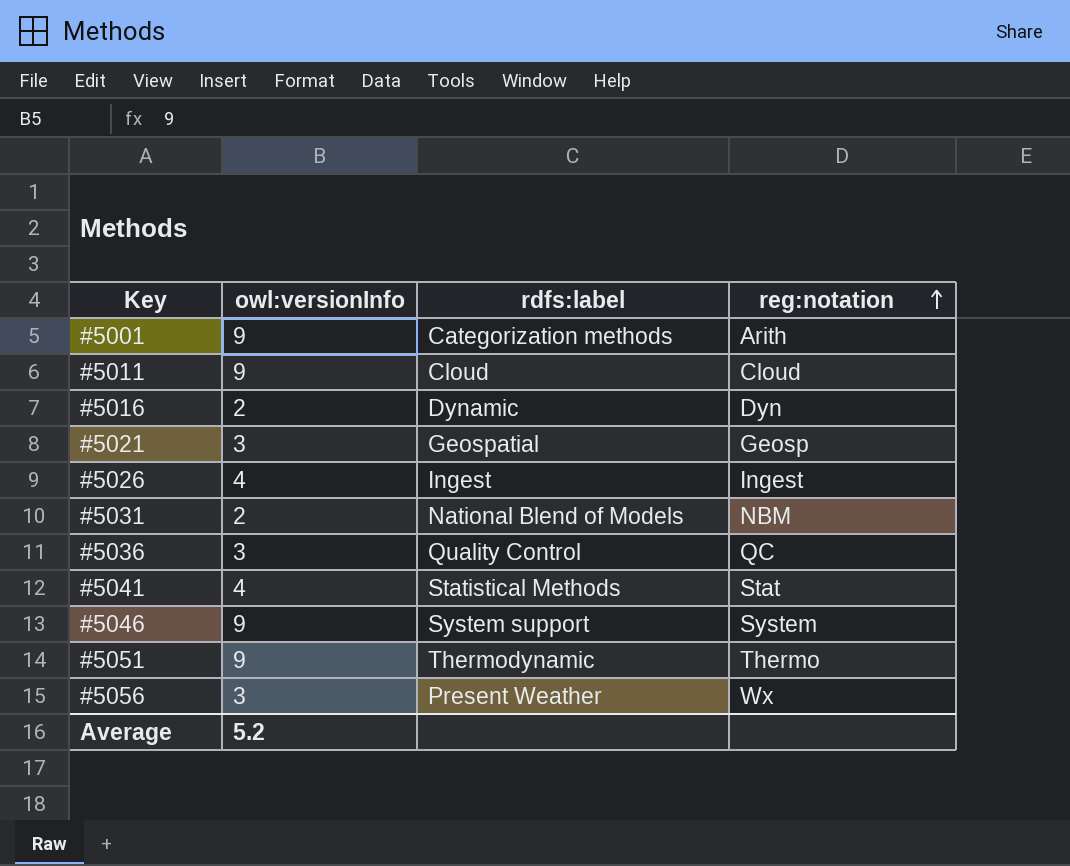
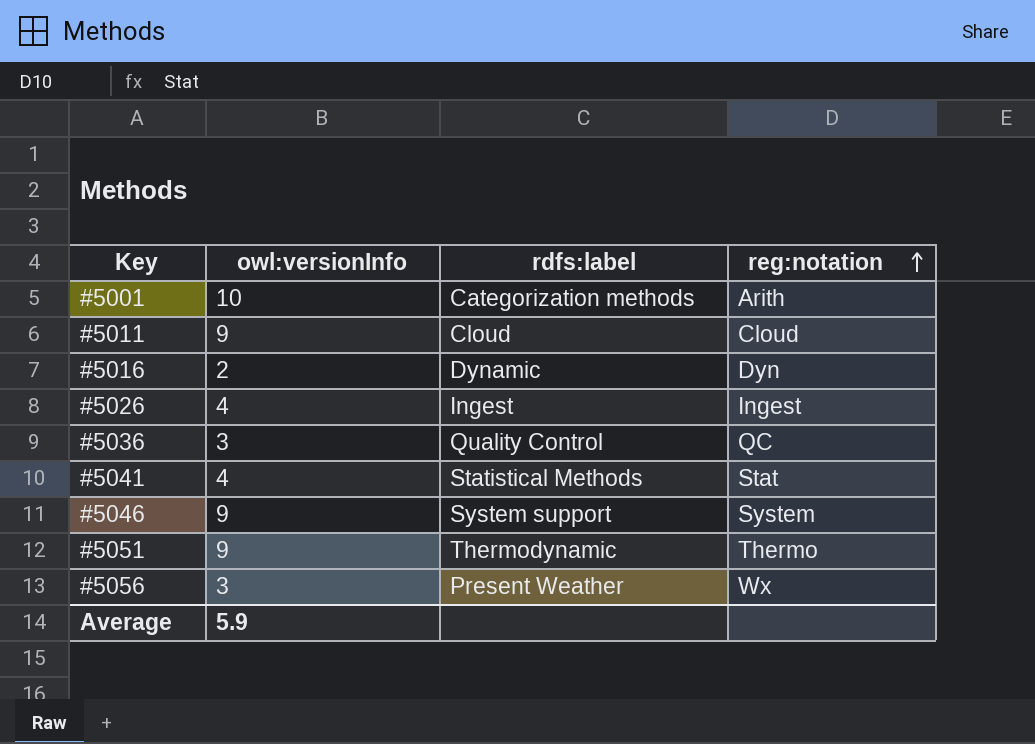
row #5021: 3 | Geospatial | Geosp -> none
row #5031: 2 | National Blend of Models | NBM -> none
#5001 | owl:versionInfo: 9 -> 10
Average | owl:versionInfo: 5.2 -> 5.9

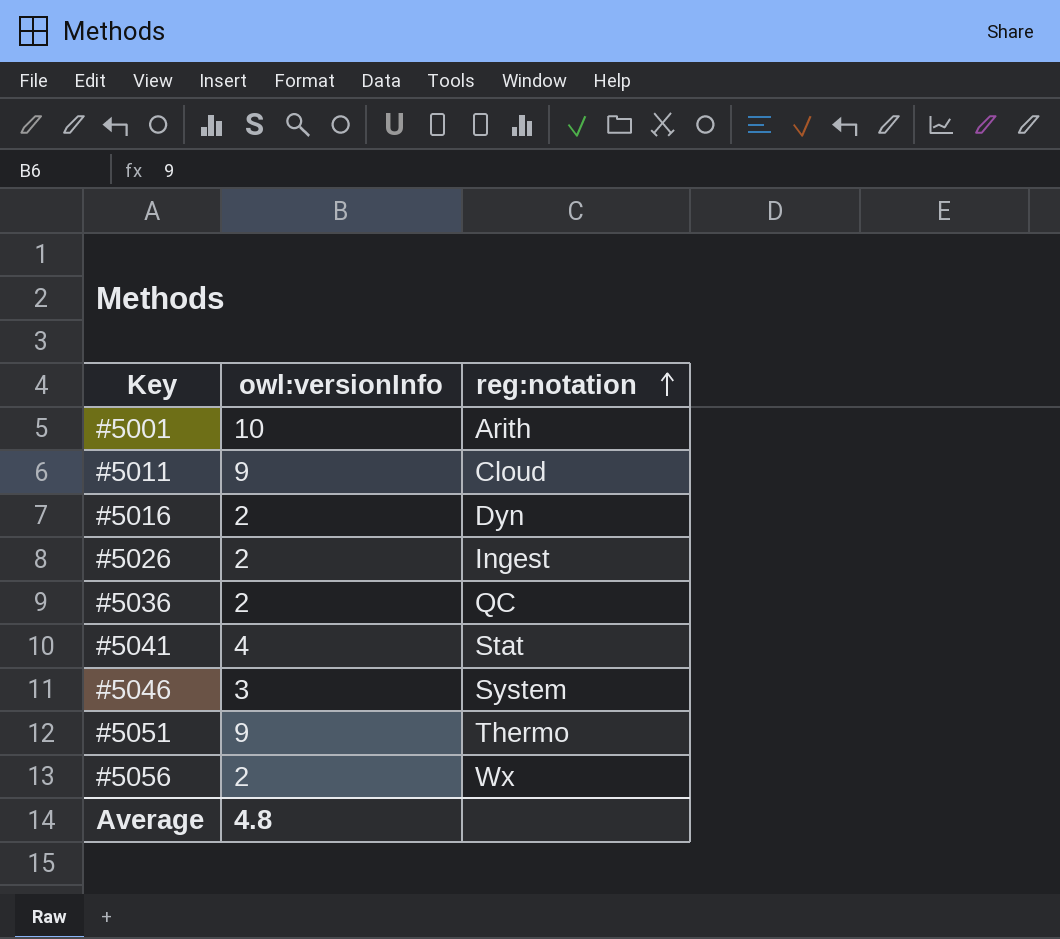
column rdfs:label | position: 3 -> none
#5026 | owl:versionInfo: 4 -> 2
#5036 | owl:versionInfo: 3 -> 2
#5046 | owl:versionInfo: 9 -> 3
#5056 | owl:versionInfo: 3 -> 2
Average | owl:versionInfo: 5.9 -> 4.8

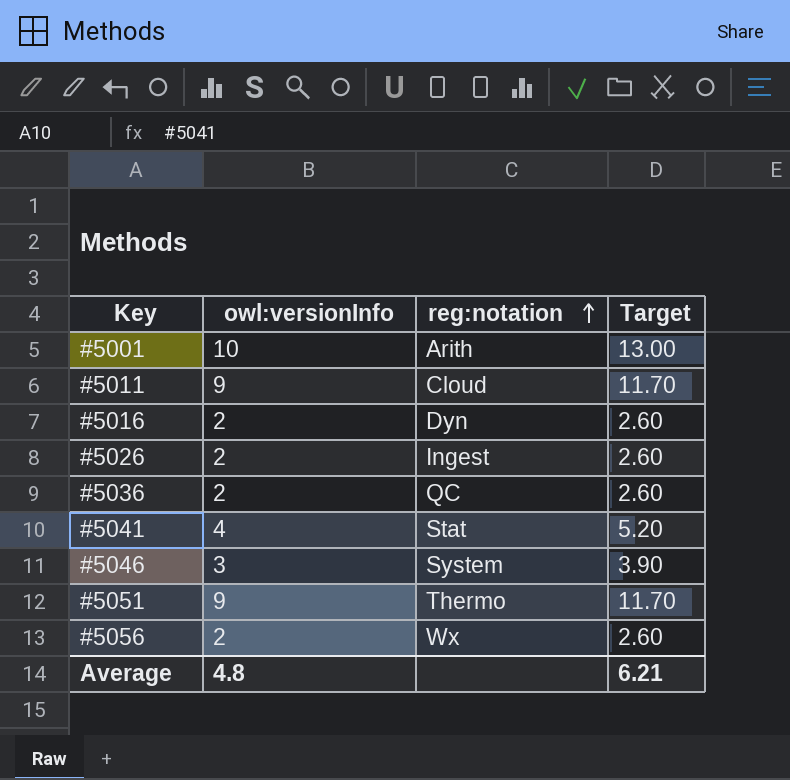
column Target | formula: none -> [owl:versionInfo] * 1.3

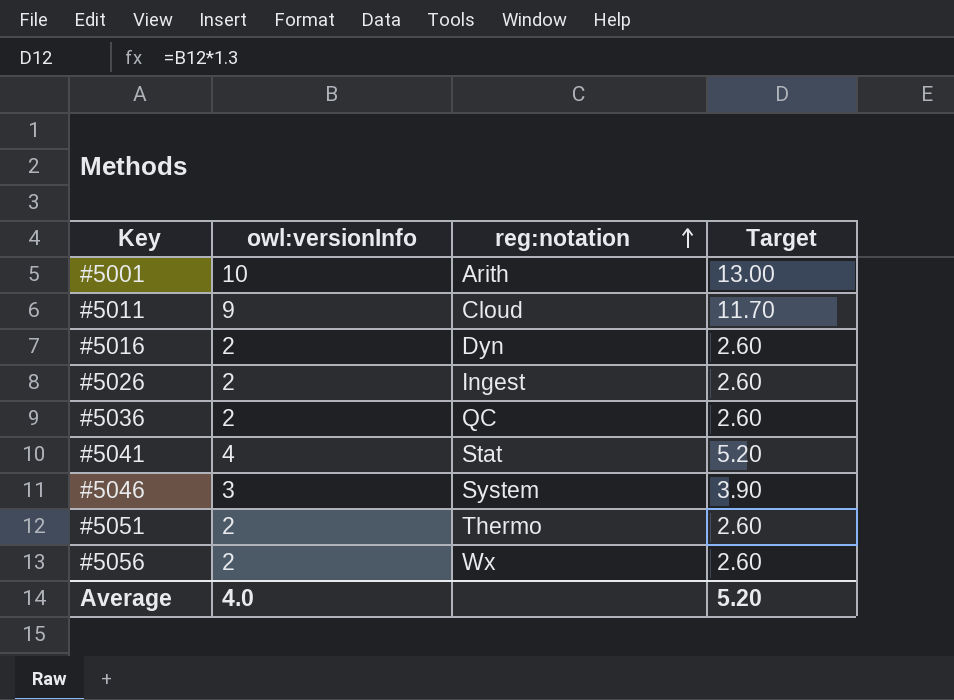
#5051 | owl:versionInfo: 9 -> 2
#5051 | Target: 11.70 -> 2.60
Average | owl:versionInfo: 4.8 -> 4.0
Average | Target: 6.21 -> 5.20

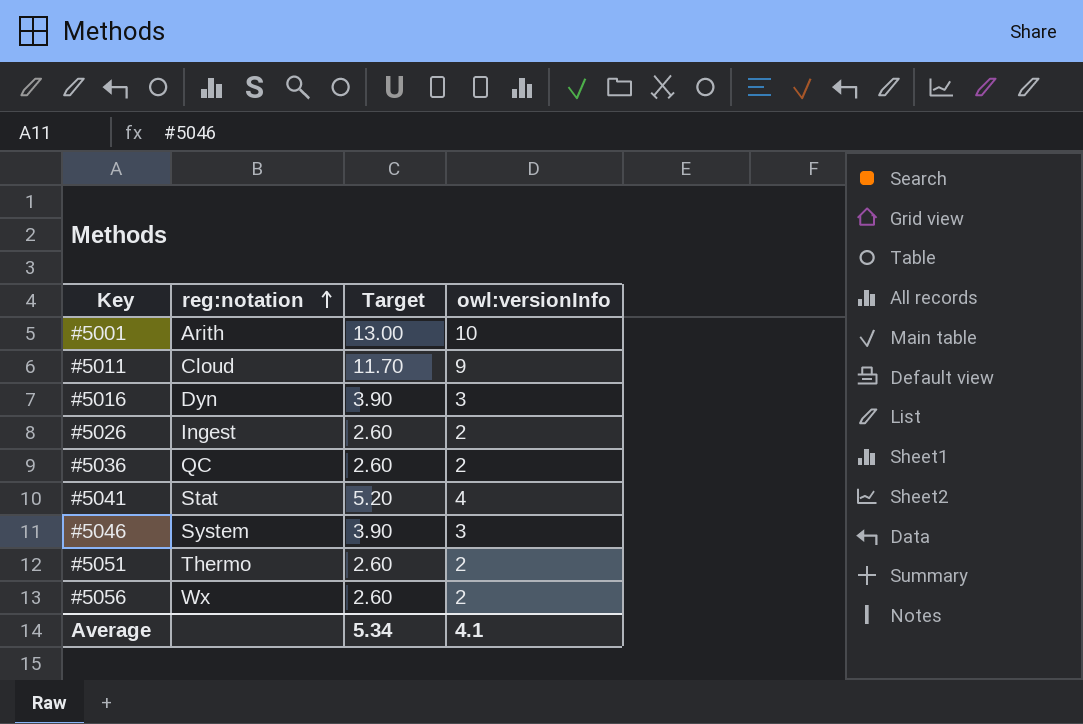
column owl:versionInfo | position: 2 -> 4
#5016 | Target: 2.60 -> 3.90
#5016 | owl:versionInfo: 2 -> 3
Average | Target: 5.20 -> 5.34
Average | owl:versionInfo: 4.0 -> 4.1

